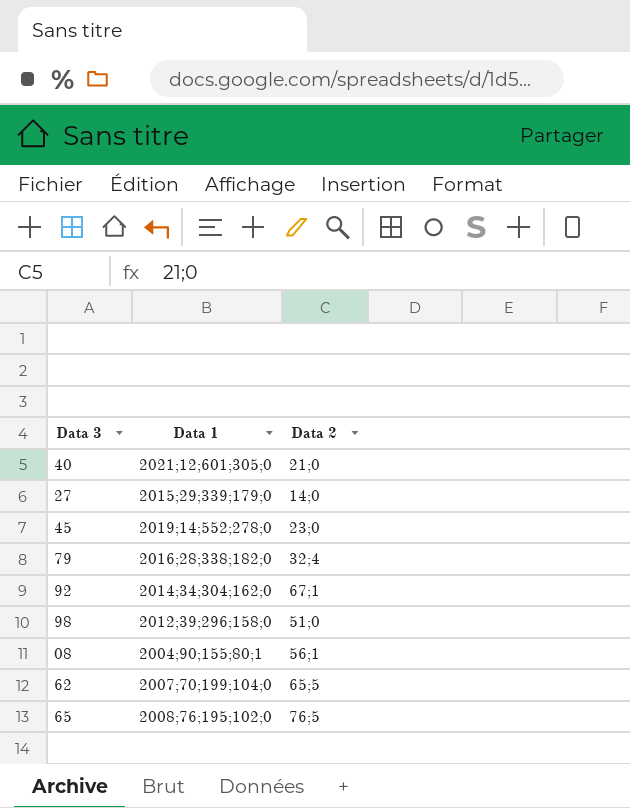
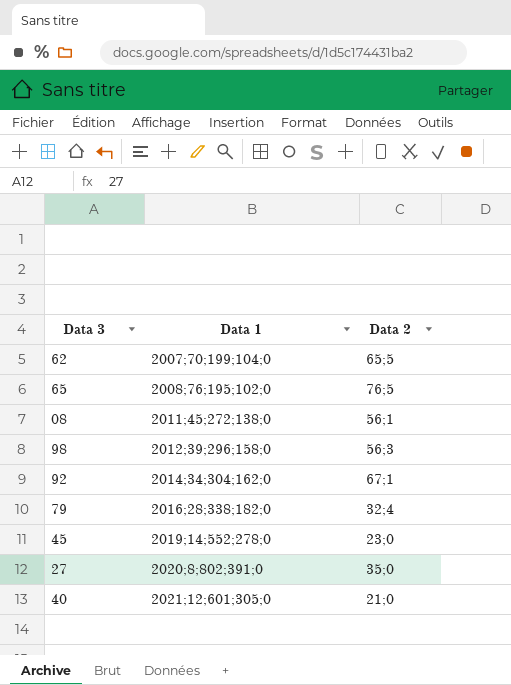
row order: none -> Data 1 ascending
08 | Data 1: 2004;90;155;80;1 -> 2011;45;272;138;0
98 | Data 2: 51;0 -> 56;3
27 | Data 1: 2015;29;339;179;0 -> 2020;8;802;391;0
27 | Data 2: 14;0 -> 35;0

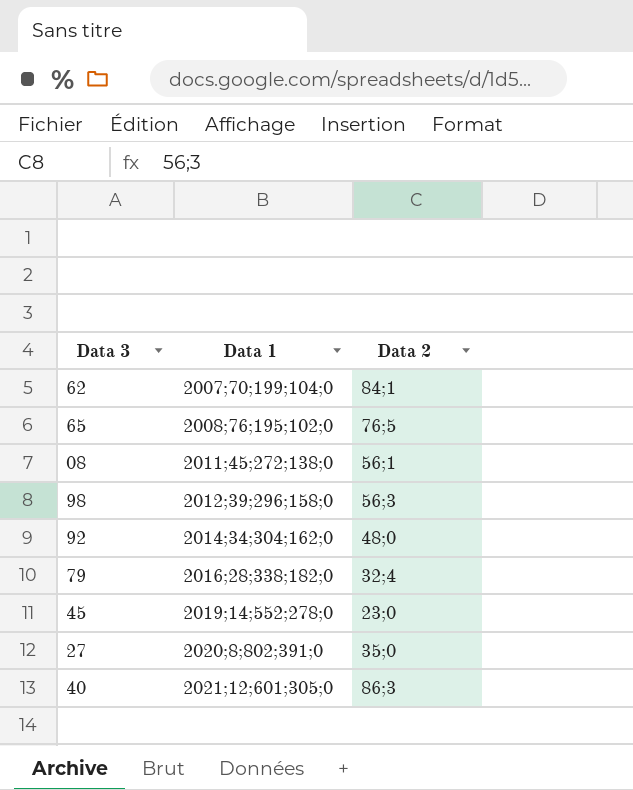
62 | Data 2: 65;5 -> 84;1
92 | Data 2: 67;1 -> 48;0
40 | Data 2: 21;0 -> 86;3

